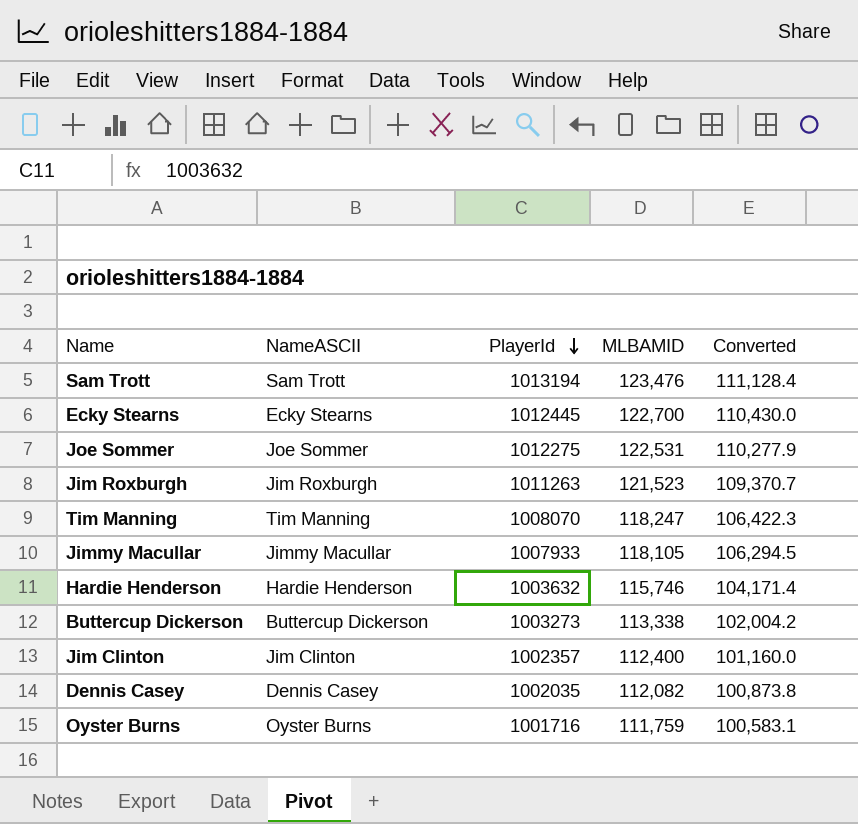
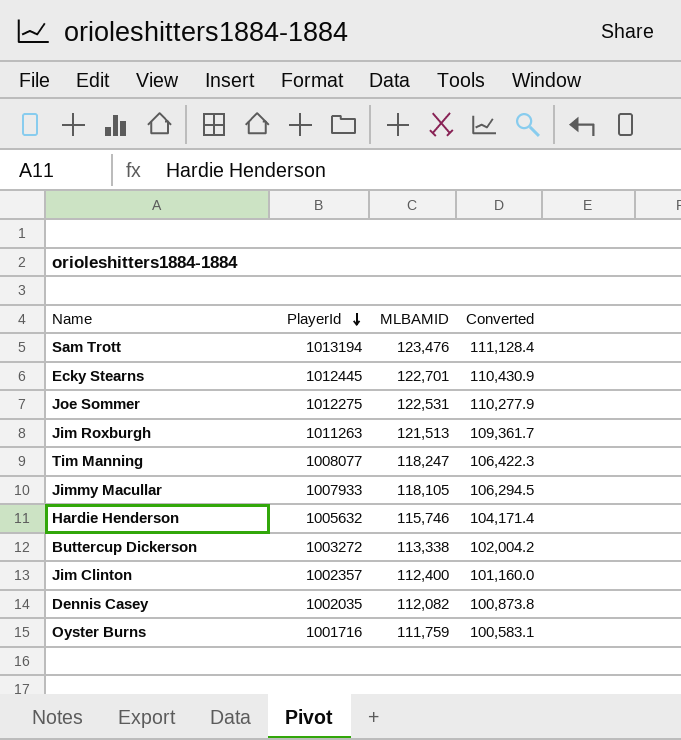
column NameASCII | position: 2 -> none
Ecky Stearns | MLBAMID: 122,700 -> 122,701
Ecky Stearns | Converted: 110,430.0 -> 110,430.9
Jim Roxburgh | MLBAMID: 121,523 -> 121,513
Jim Roxburgh | Converted: 109,370.7 -> 109,361.7
Tim Manning | PlayerId: 1008070 -> 1008077
Hardie Henderson | PlayerId: 1003632 -> 1005632
Buttercup Dickerson | PlayerId: 1003273 -> 1003272

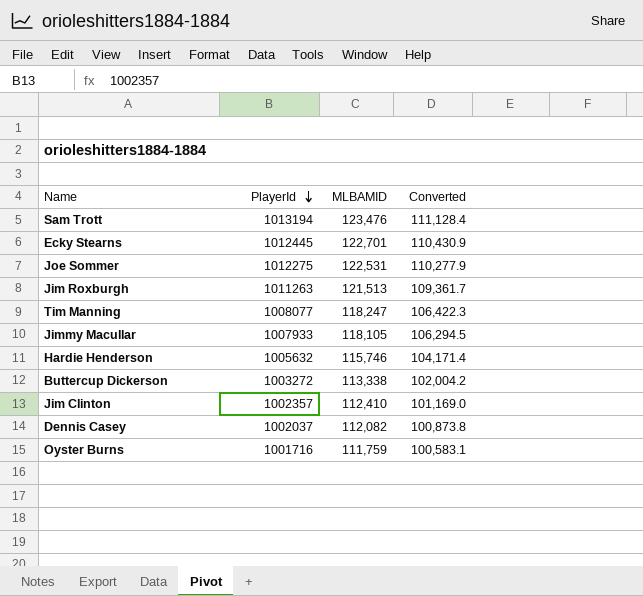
Jim Clinton | MLBAMID: 112,400 -> 112,410
Jim Clinton | Converted: 101,160.0 -> 101,169.0
Dennis Casey | PlayerId: 1002035 -> 1002037

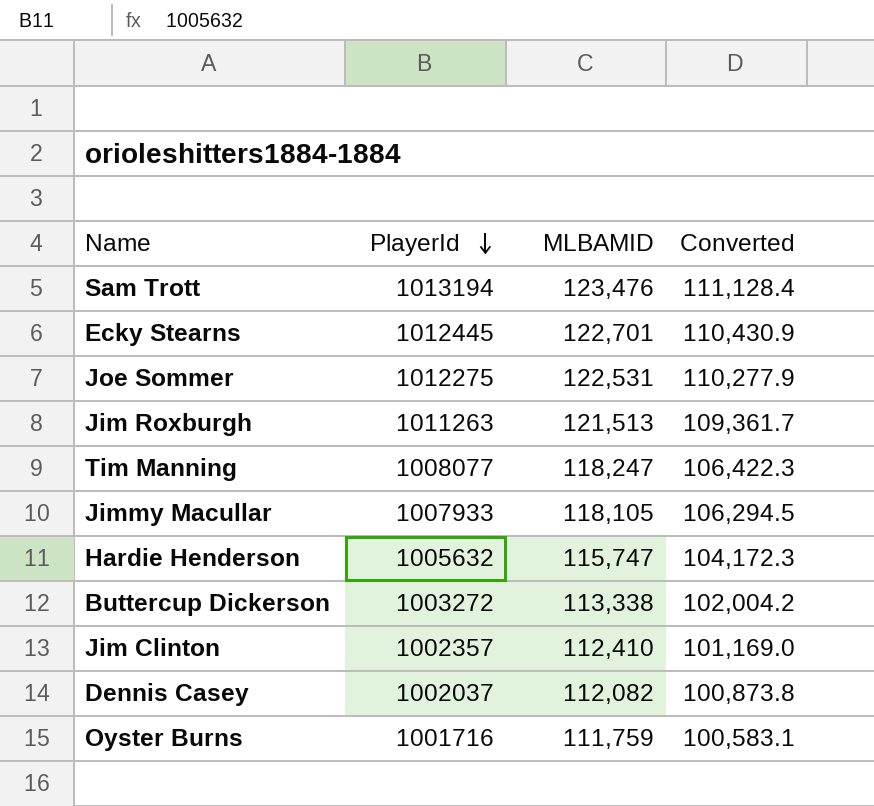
Hardie Henderson | MLBAMID: 115,746 -> 115,747
Hardie Henderson | Converted: 104,171.4 -> 104,172.3

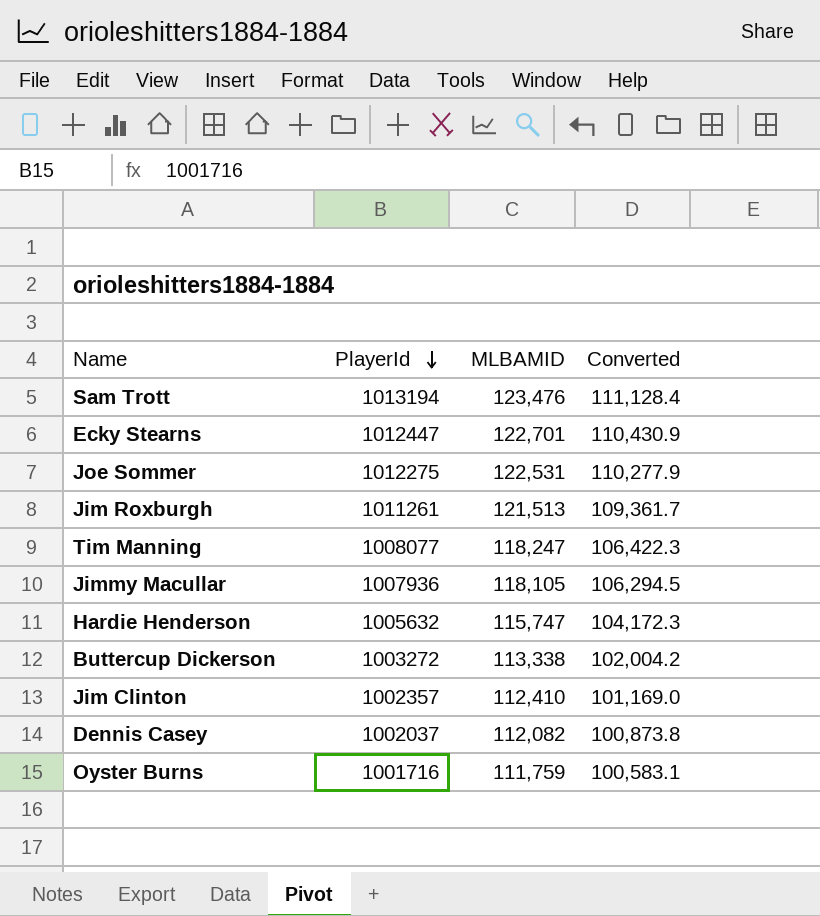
Ecky Stearns | PlayerId: 1012445 -> 1012447
Jim Roxburgh | PlayerId: 1011263 -> 1011261
Jimmy Macullar | PlayerId: 1007933 -> 1007936

